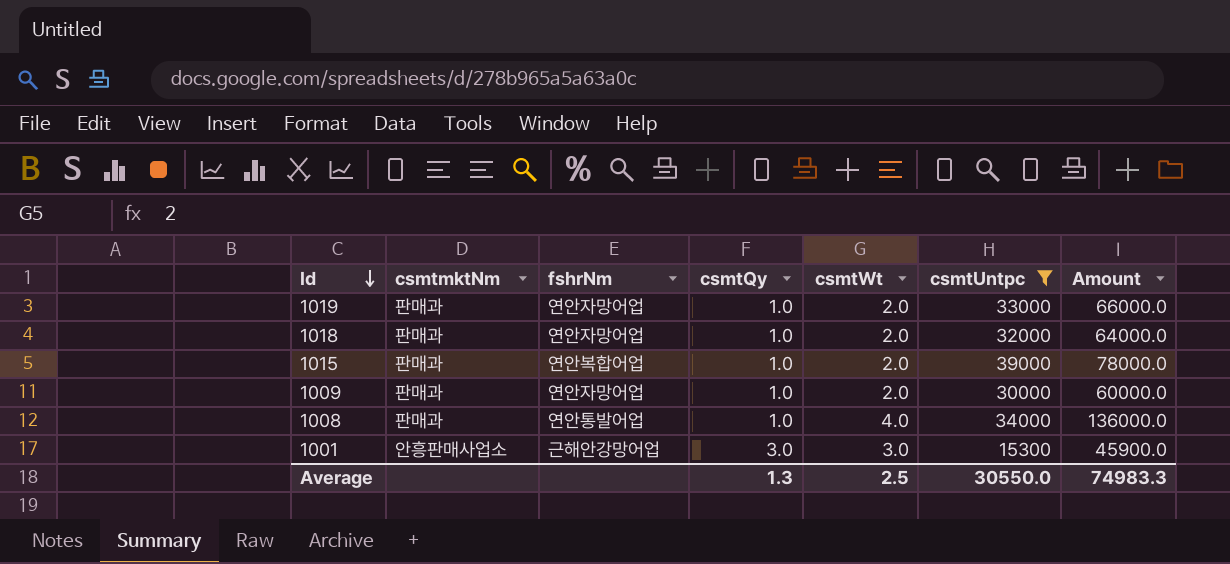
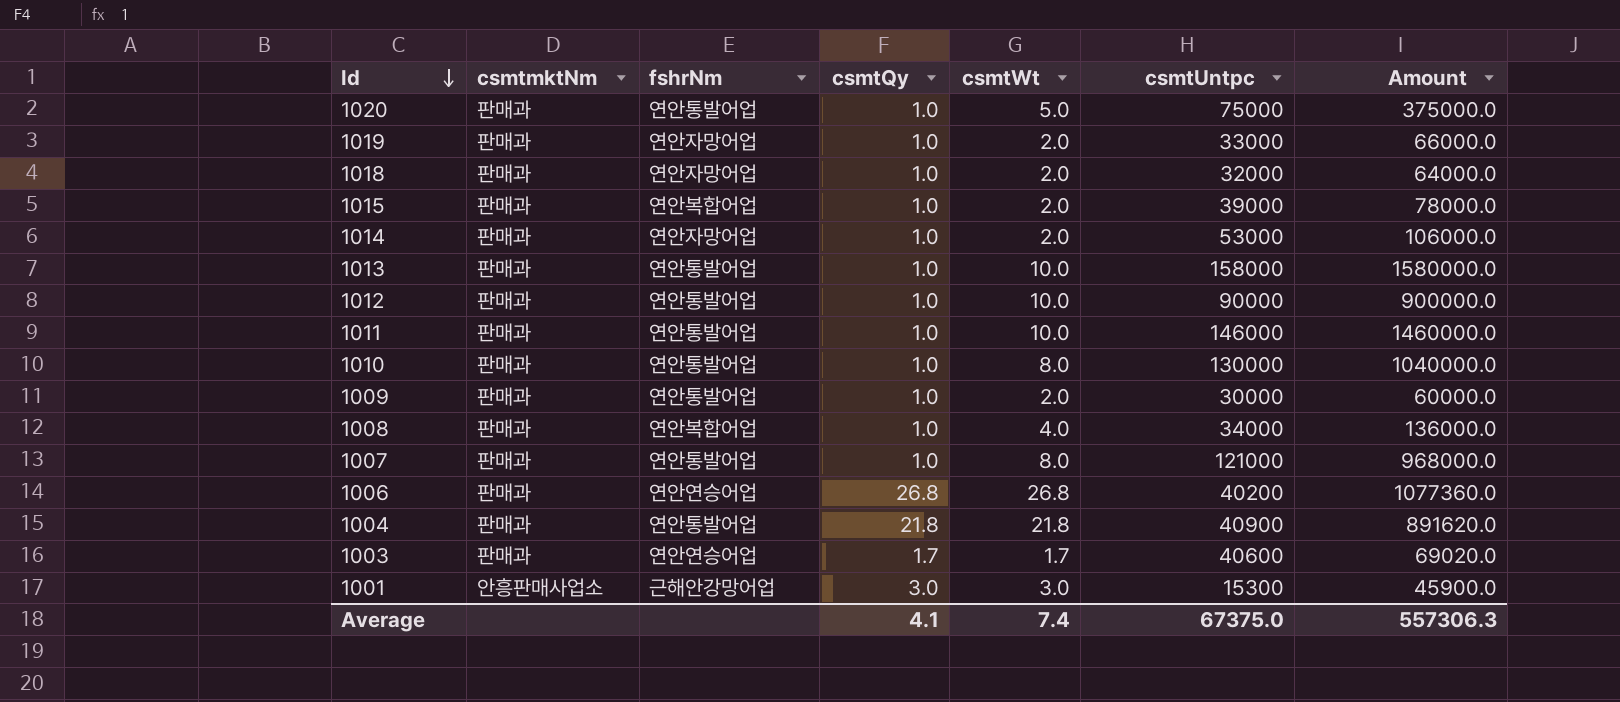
filter: csmtUntpc <= 39000 -> none
1009 | fshrNm: 연안자망어업 -> 연안통발어업
1008 | fshrNm: 연안통발어업 -> 연안복합어업
Average | csmtQy: 1.3 -> 4.1
Average | csmtWt: 2.5 -> 7.4
Average | csmtUntpc: 30550.0 -> 67375.0
Average | Amount: 74983.3 -> 557306.3

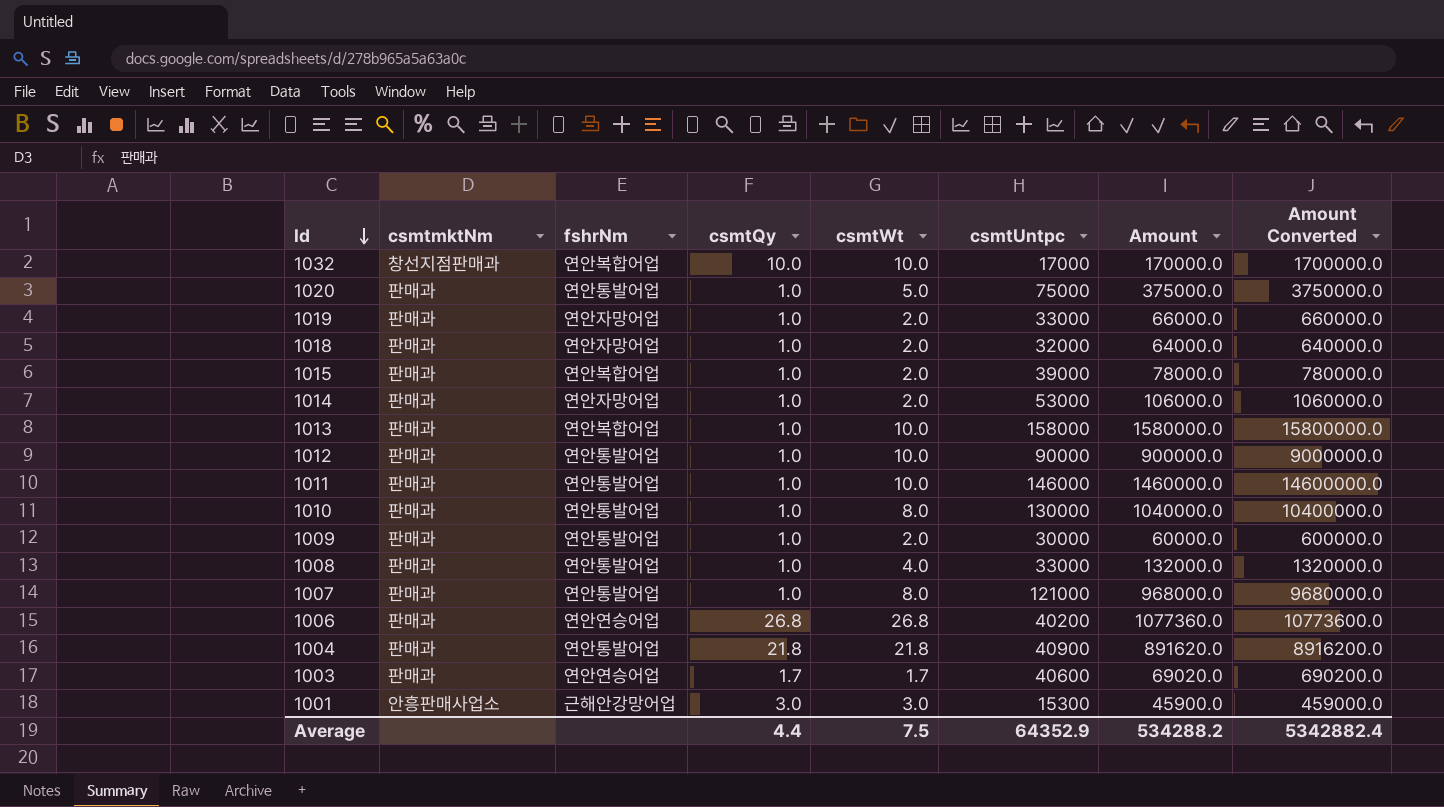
column Amount Converted | formula: none -> [Amount] * 10
row 1032: none -> 창선지점판매과 | 연안복합어업 | 10.0 | 10.0 | 17000 | 170000.0 | 1700000.0
1013 | fshrNm: 연안통발어업 -> 연안복합어업
1008 | fshrNm: 연안복합어업 -> 연안통발어업
1008 | csmtUntpc: 34000 -> 33000
1008 | Amount: 136000.0 -> 132000.0
Average | csmtQy: 4.1 -> 4.4
Average | csmtWt: 7.4 -> 7.5
Average | csmtUntpc: 67375.0 -> 64352.9
Average | Amount: 557306.3 -> 534288.2

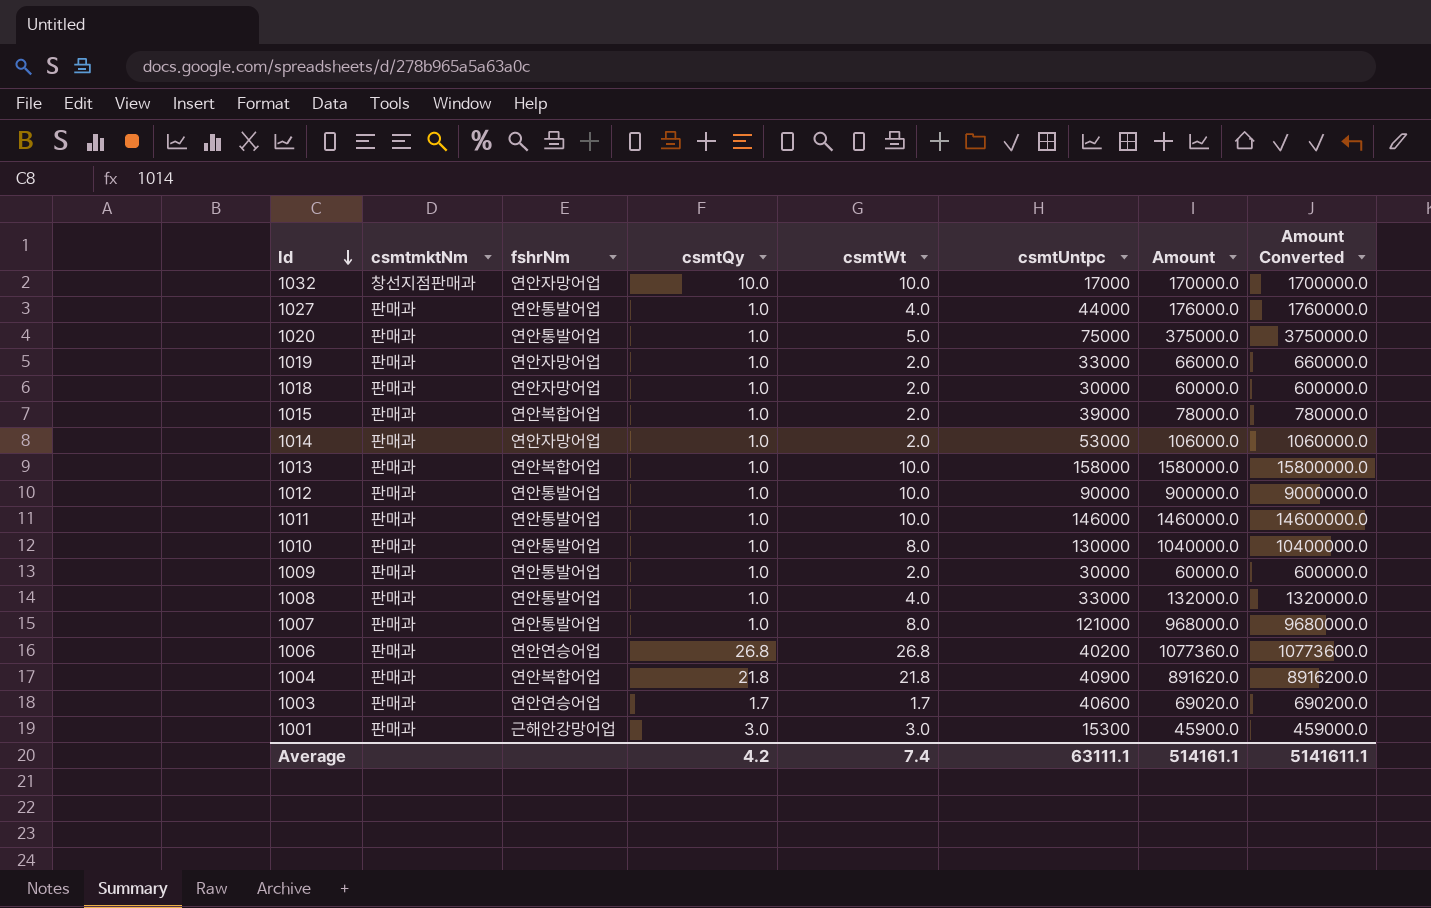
1032 | fshrNm: 연안복합어업 -> 연안자망어업
row 1027: none -> 판매과 | 연안통발어업 | 1.0 | 4.0 | 44000 | 176000.0 | 1760000.0
1018 | csmtUntpc: 32000 -> 30000
1018 | Amount: 64000.0 -> 60000.0
1018 | Amount Converted: 640000.0 -> 600000.0
1004 | fshrNm: 연안통발어업 -> 연안복합어업
1001 | csmtmktNm: 안흥판매사업소 -> 판매과
Average | csmtQy: 4.4 -> 4.2
Average | csmtWt: 7.5 -> 7.4
Average | csmtUntpc: 64352.9 -> 63111.1
Average | Amount: 534288.2 -> 514161.1
Average | Amount Converted: 5342882.4 -> 5141611.1

